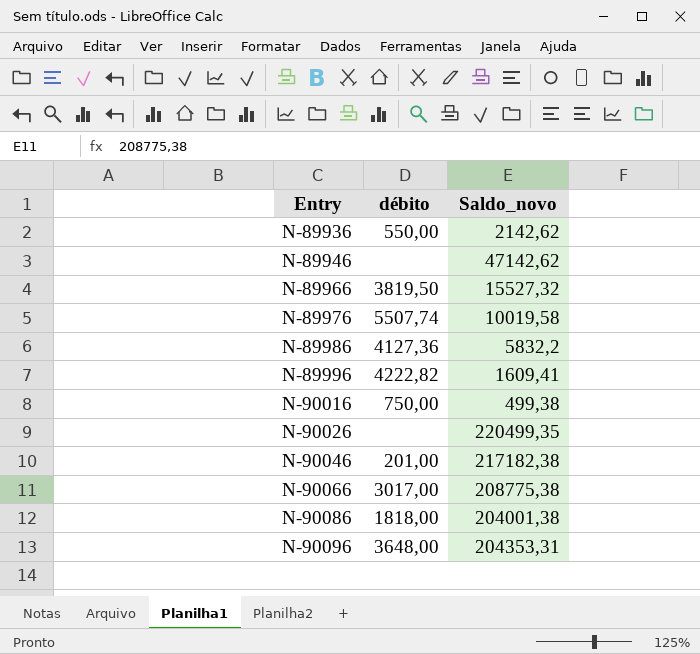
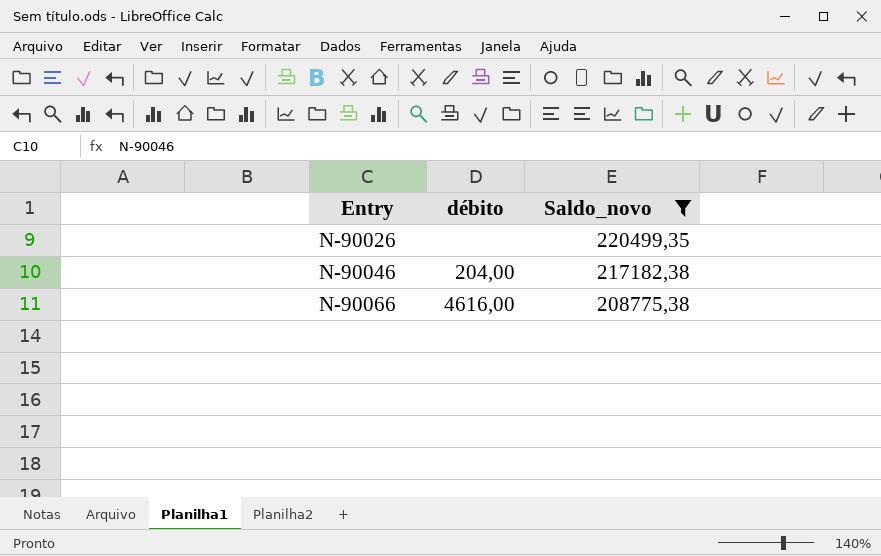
filter: none -> Saldo_novo >= 208775,38
N-90046 | débito: 201,00 -> 204,00
N-90066 | débito: 3017,00 -> 4616,00

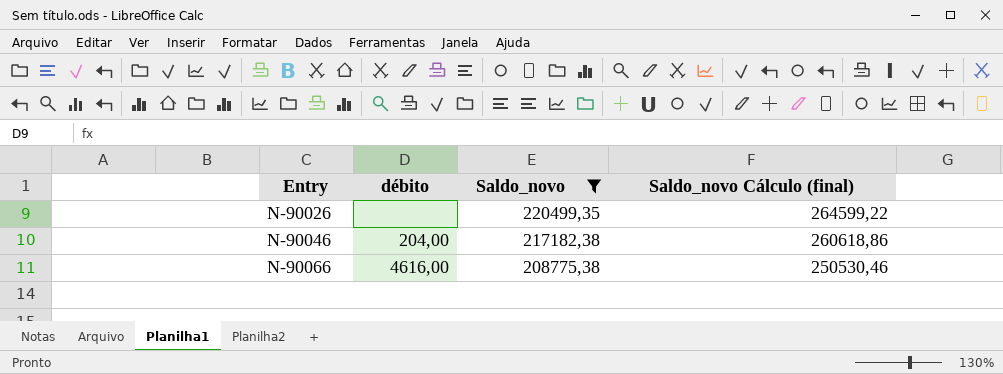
column Saldo_novo Cálculo (final) | formula: none -> [Saldo_novo] * 1,2

